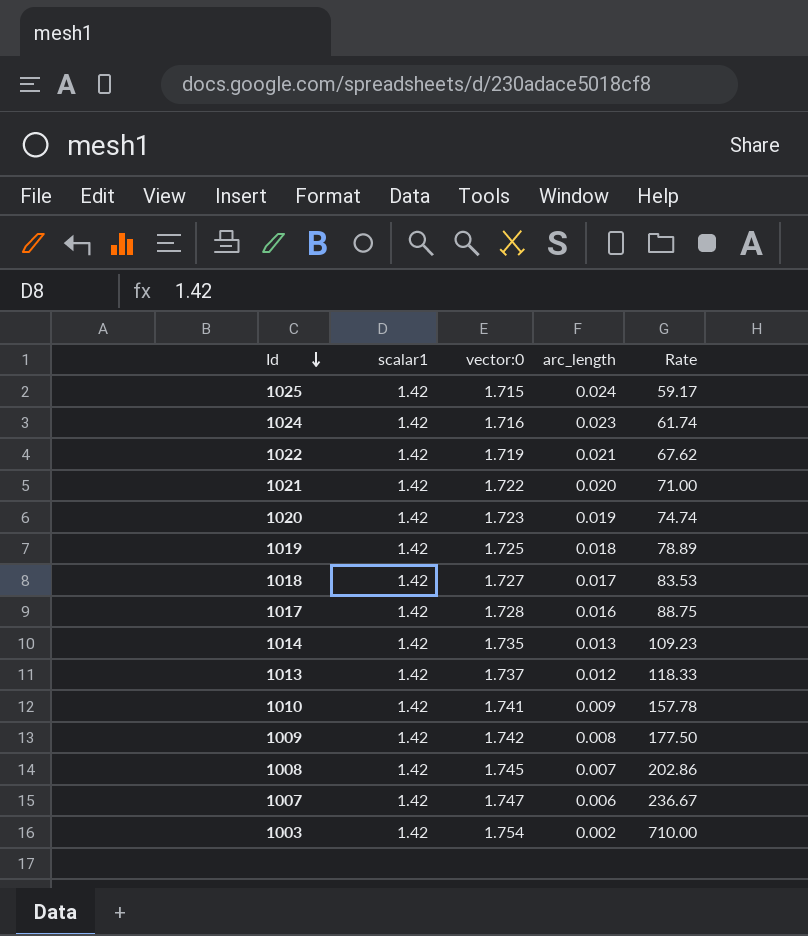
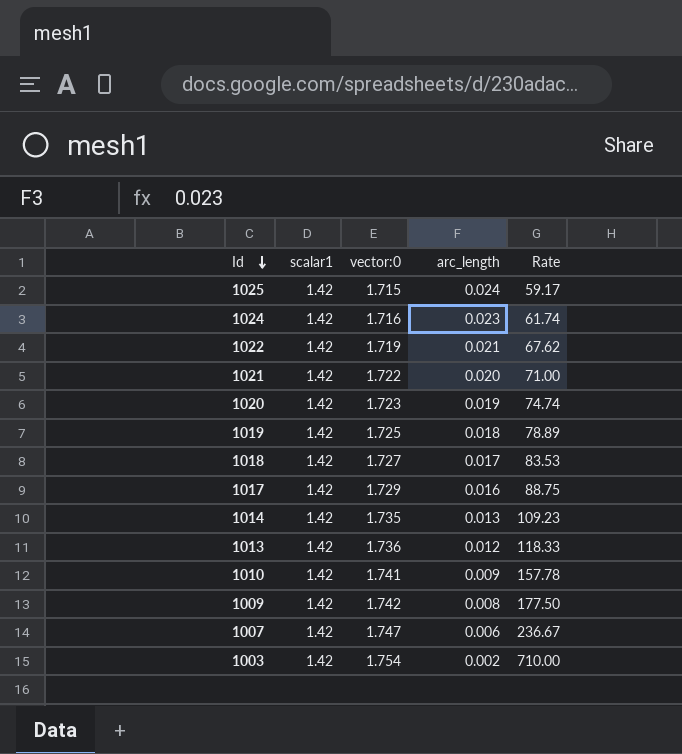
row 1008: 1.42 | 1.745 | 0.007 | 202.86 -> none
1017 | vector:0: 1.728 -> 1.729
1013 | vector:0: 1.737 -> 1.736

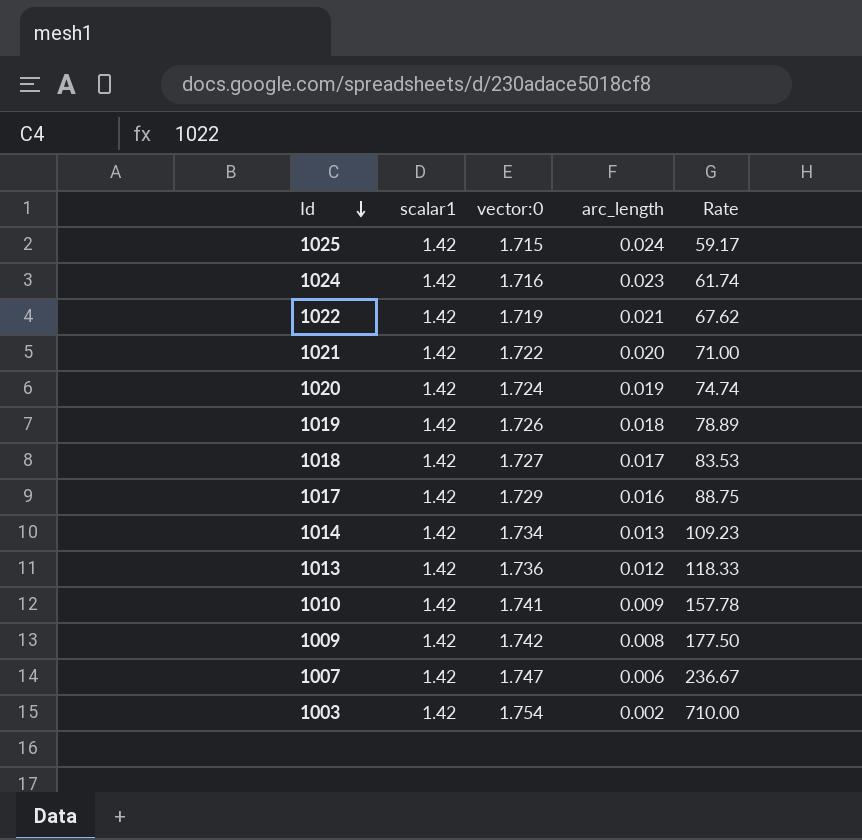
1020 | vector:0: 1.723 -> 1.724
1019 | vector:0: 1.725 -> 1.726
1014 | vector:0: 1.735 -> 1.734

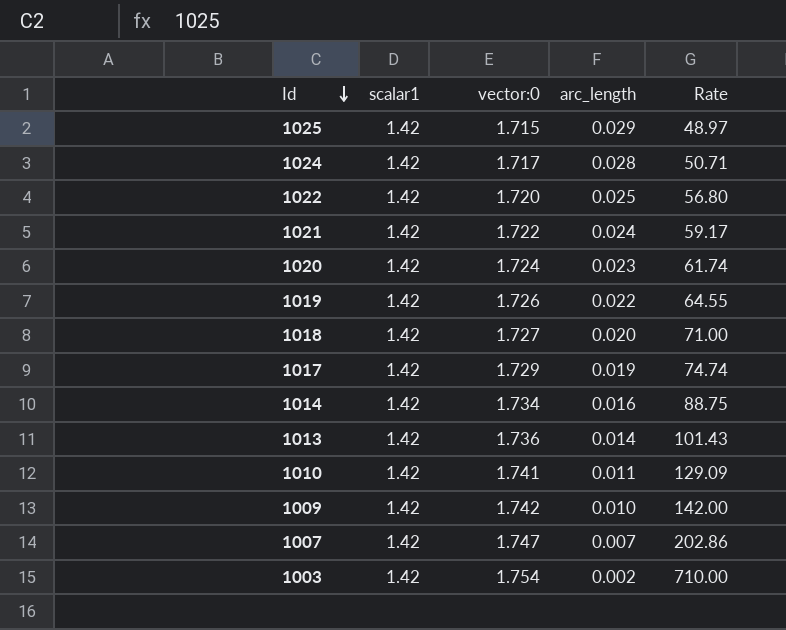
1025 | arc_length: 0.024 -> 0.029
1025 | Rate: 59.17 -> 48.97
1024 | vector:0: 1.716 -> 1.717
1024 | arc_length: 0.023 -> 0.028
1024 | Rate: 61.74 -> 50.71
1022 | vector:0: 1.719 -> 1.720
1022 | arc_length: 0.021 -> 0.025
1022 | Rate: 67.62 -> 56.80
1021 | arc_length: 0.020 -> 0.024
1021 | Rate: 71.00 -> 59.17
1020 | arc_length: 0.019 -> 0.023
1020 | Rate: 74.74 -> 61.74
1019 | arc_length: 0.018 -> 0.022
1019 | Rate: 78.89 -> 64.55
1018 | arc_length: 0.017 -> 0.020
1018 | Rate: 83.53 -> 71.00
1017 | arc_length: 0.016 -> 0.019
1017 | Rate: 88.75 -> 74.74
1014 | arc_length: 0.013 -> 0.016
1014 | Rate: 109.23 -> 88.75
1013 | arc_length: 0.012 -> 0.014
1013 | Rate: 118.33 -> 101.43
1010 | arc_length: 0.009 -> 0.011
1010 | Rate: 157.78 -> 129.09
1009 | arc_length: 0.008 -> 0.010
1009 | Rate: 177.50 -> 142.00
1007 | arc_length: 0.006 -> 0.007
1007 | Rate: 236.67 -> 202.86

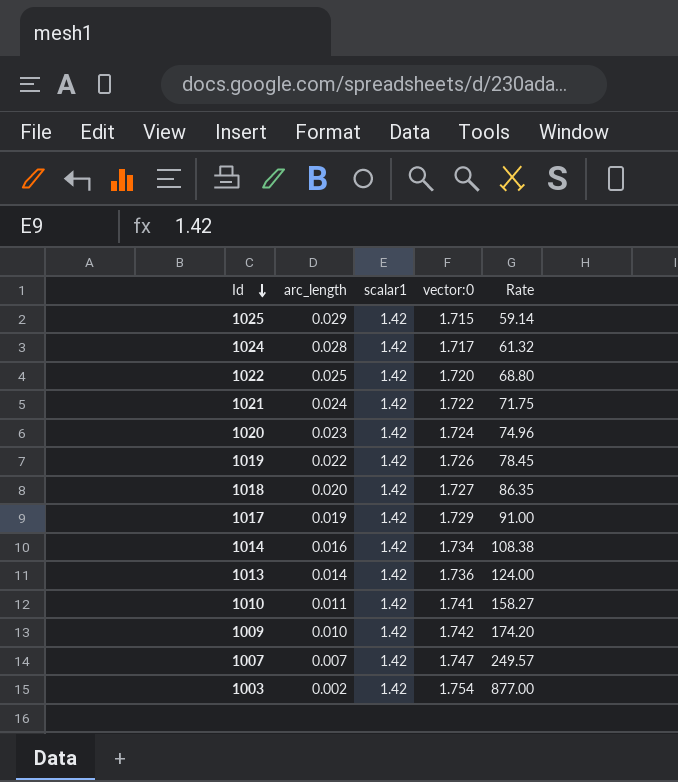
column arc_length | position: 4 -> 2
column Rate | formula: [scalar1] / [arc_length] -> [vector:0] / [arc_length]

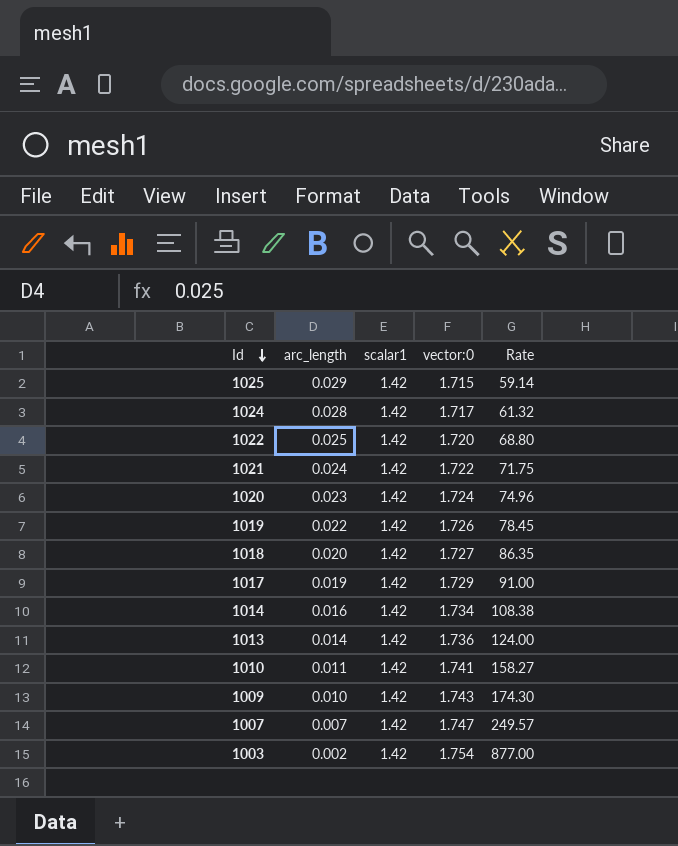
1009 | vector:0: 1.742 -> 1.743
1009 | Rate: 174.20 -> 174.30

